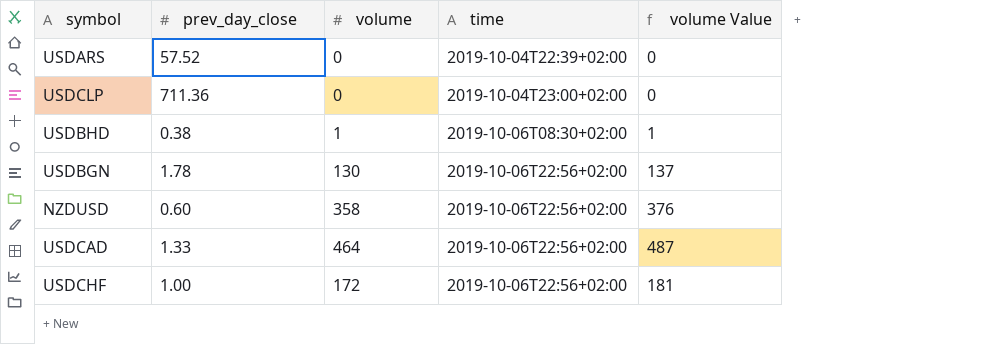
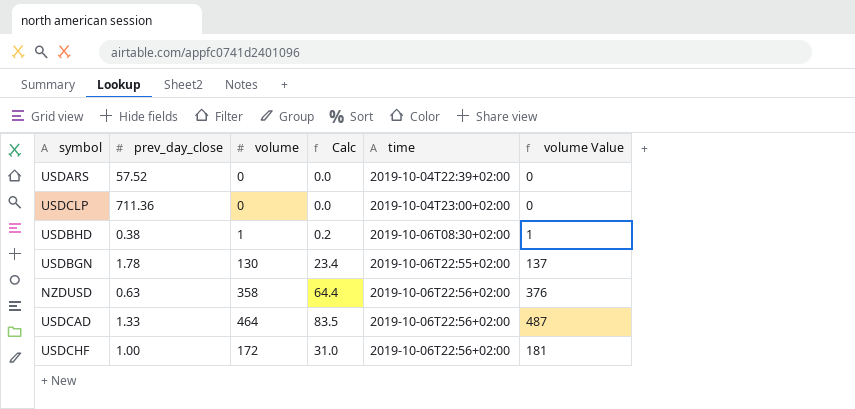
column Calc | formula: none -> [volume] * 0.18
USDBGN | time: 2019-10-06T22:56+02:00 -> 2019-10-06T22:55+02:00
NZDUSD | prev_day_close: 0.60 -> 0.63

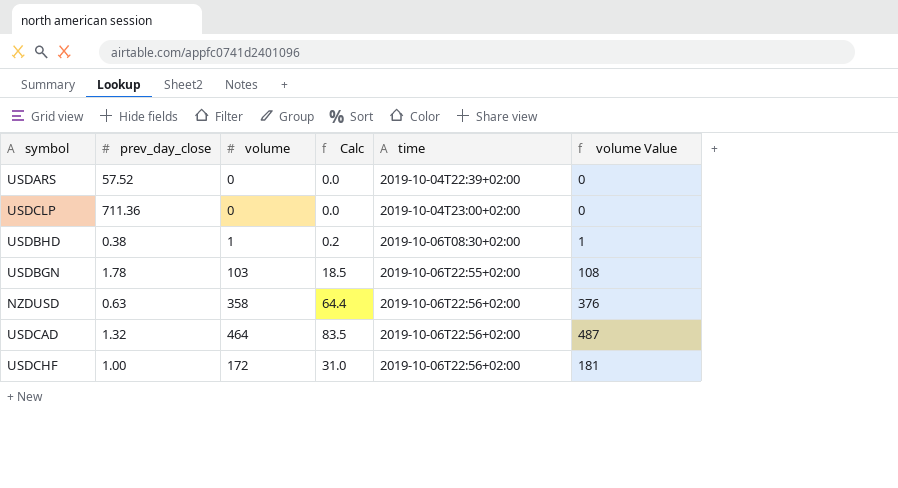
USDBGN | volume: 130 -> 103
USDBGN | Calc: 23.4 -> 18.5
USDBGN | volume Value: 137 -> 108
USDCAD | prev_day_close: 1.33 -> 1.32

